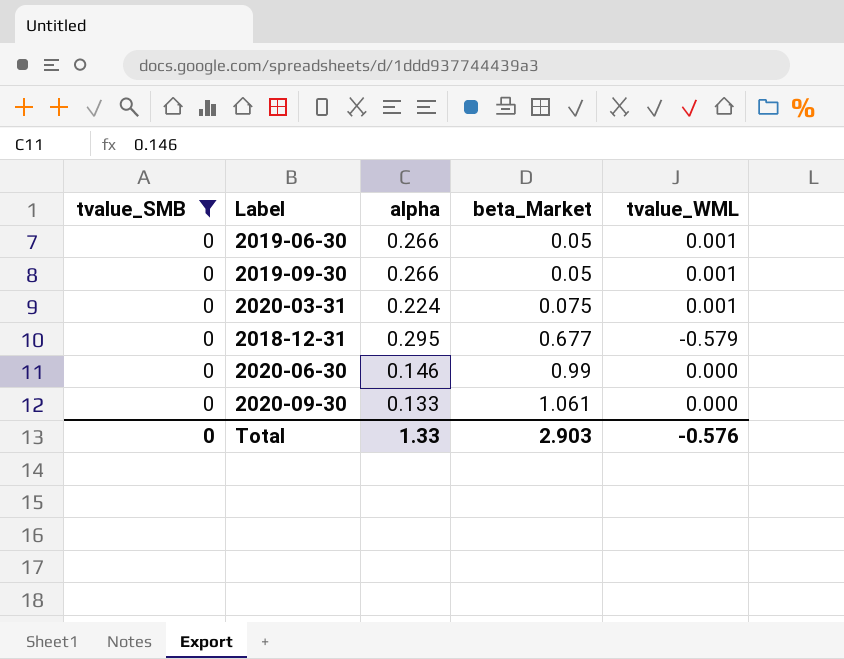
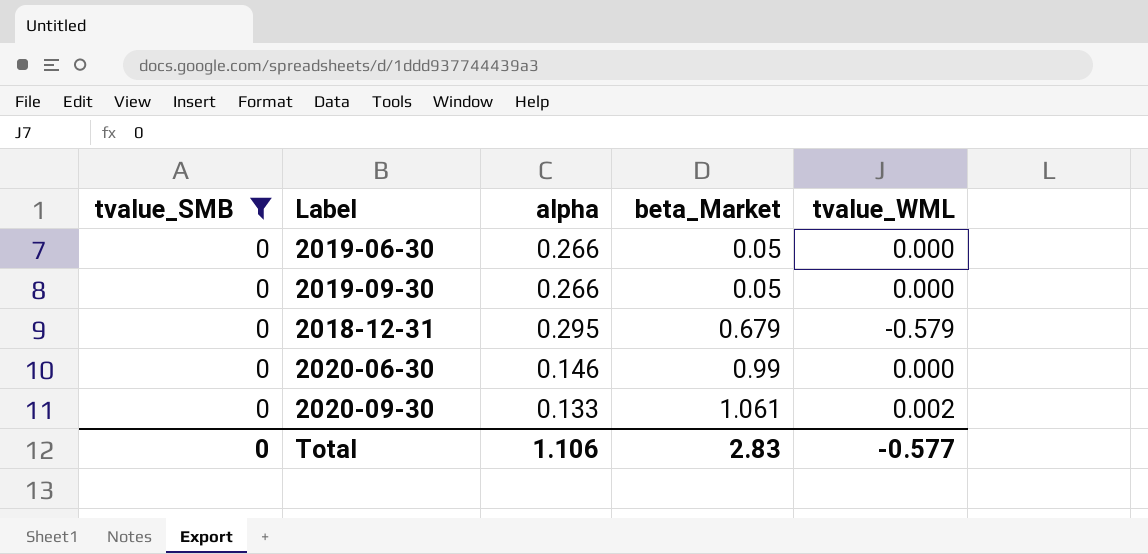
row 2020-03-31: 0 | 0.224 | 0.075 | 0.001 -> none
2019-06-30 | tvalue_WML: 0.001 -> 0.000
2019-09-30 | tvalue_WML: 0.001 -> 0.000
2018-12-31 | beta_Market: 0.677 -> 0.679
2020-09-30 | tvalue_WML: 0.000 -> 0.002
Total | alpha: 1.33 -> 1.106
Total | beta_Market: 2.903 -> 2.83
Total | tvalue_WML: -0.576 -> -0.577

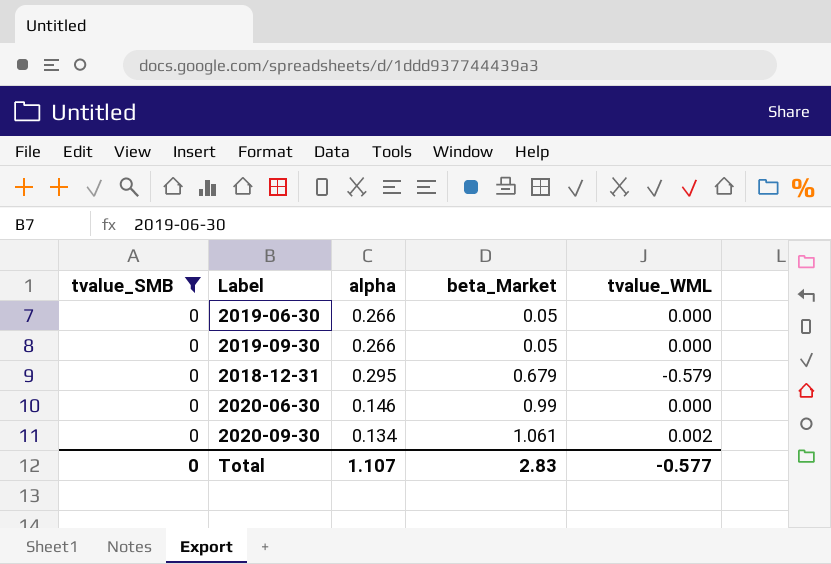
2020-09-30 | alpha: 0.133 -> 0.134
Total | alpha: 1.106 -> 1.107

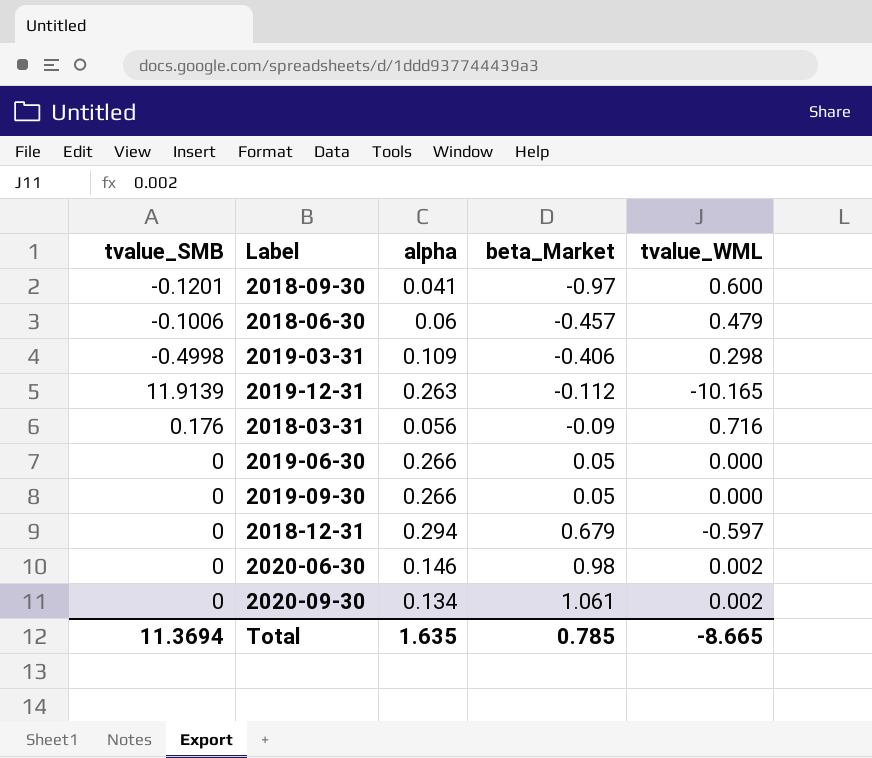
filter: tvalue_SMB = 0 -> none
2018-12-31 | alpha: 0.295 -> 0.294
2018-12-31 | tvalue_WML: -0.579 -> -0.597
2020-06-30 | beta_Market: 0.99 -> 0.98
2020-06-30 | tvalue_WML: 0.000 -> 0.002
Total | tvalue_SMB: 0 -> 11.3694
Total | alpha: 1.107 -> 1.635
Total | beta_Market: 2.83 -> 0.785
Total | tvalue_WML: -0.577 -> -8.665

